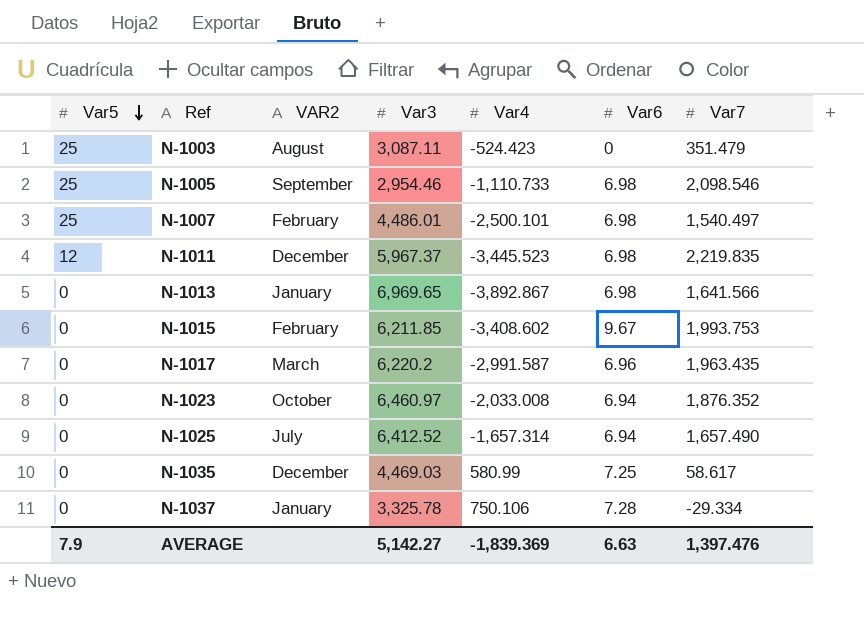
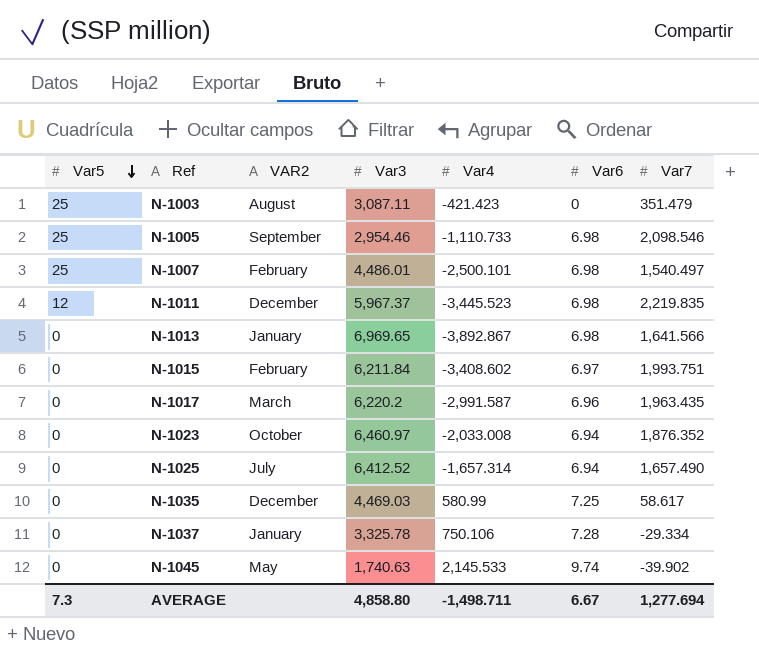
N-1003 | Var4: -524.423 -> -421.423
N-1015 | Var3: 6,211.85 -> 6,211.84
N-1015 | Var6: 9.67 -> 6.97
N-1015 | Var7: 1,993.753 -> 1,993.751
row N-1045: none -> 0 | May | 1,740.63 | 2,145.533 | 9.74 | -39.902
AVERAGE | Var5: 7.9 -> 7.3
AVERAGE | Var3: 5,142.27 -> 4,858.80
AVERAGE | Var4: -1,839.369 -> -1,498.711
AVERAGE | Var6: 6.63 -> 6.67
AVERAGE | Var7: 1,397.476 -> 1,277.694

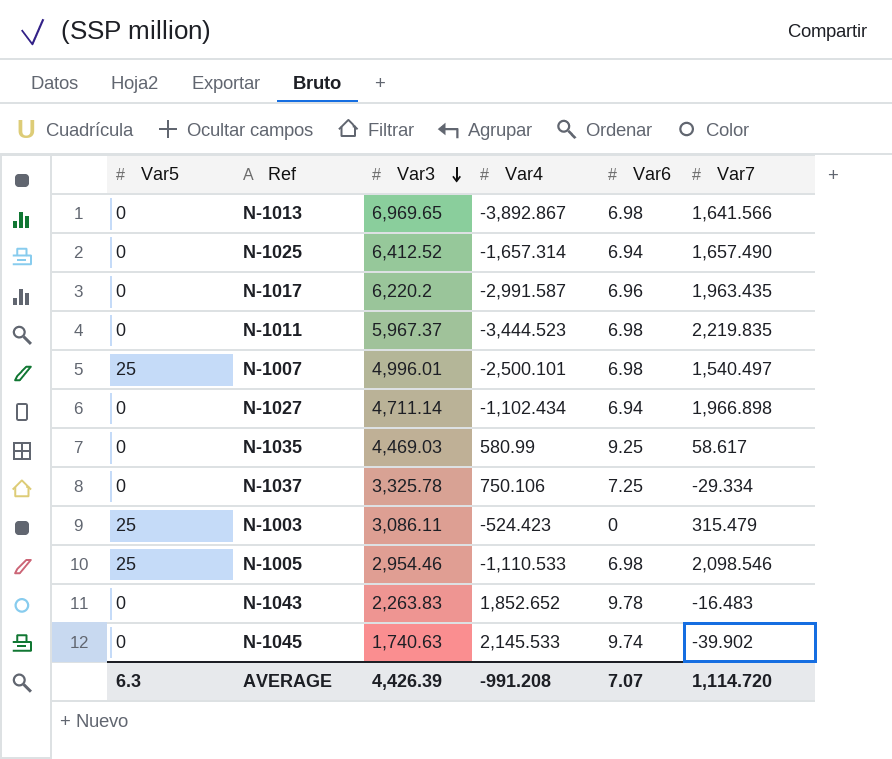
row order: Var5 descending -> Var3 descending
column VAR2 | position: 3 -> none
row N-1015: 0 | February | 6,211.84 | -3,408.602 | 6.97 | 1,993.751 -> none
row N-1023: 0 | October | 6,460.97 | -2,033.008 | 6.94 | 1,876.352 -> none
N-1011 | Var5: 12 -> 0
N-1011 | Var4: -3,445.523 -> -3,444.523
N-1007 | Var3: 4,486.01 -> 4,996.01
row N-1027: none -> 0 | 4,711.14 | -1,102.434 | 6.94 | 1,966.898
N-1035 | Var6: 7.25 -> 9.25
N-1037 | Var6: 7.28 -> 7.25
N-1003 | Var3: 3,087.11 -> 3,086.11
N-1003 | Var4: -421.423 -> -524.423
N-1003 | Var7: 351.479 -> 315.479
N-1005 | Var4: -1,110.733 -> -1,110.533
row N-1043: none -> 0 | 2,263.83 | 1,852.652 | 9.78 | -16.483
AVERAGE | Var5: 7.3 -> 6.3
AVERAGE | Var3: 4,858.80 -> 4,426.39
AVERAGE | Var4: -1,498.711 -> -991.208
AVERAGE | Var6: 6.67 -> 7.07
AVERAGE | Var7: 1,277.694 -> 1,114.720

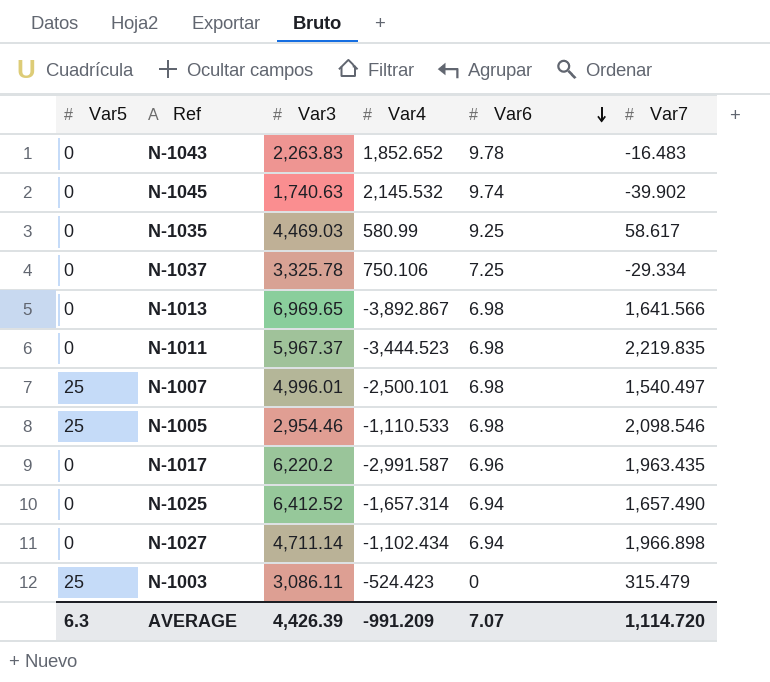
row order: Var3 descending -> Var6 descending
N-1045 | Var4: 2,145.533 -> 2,145.532
AVERAGE | Var4: -991.208 -> -991.209

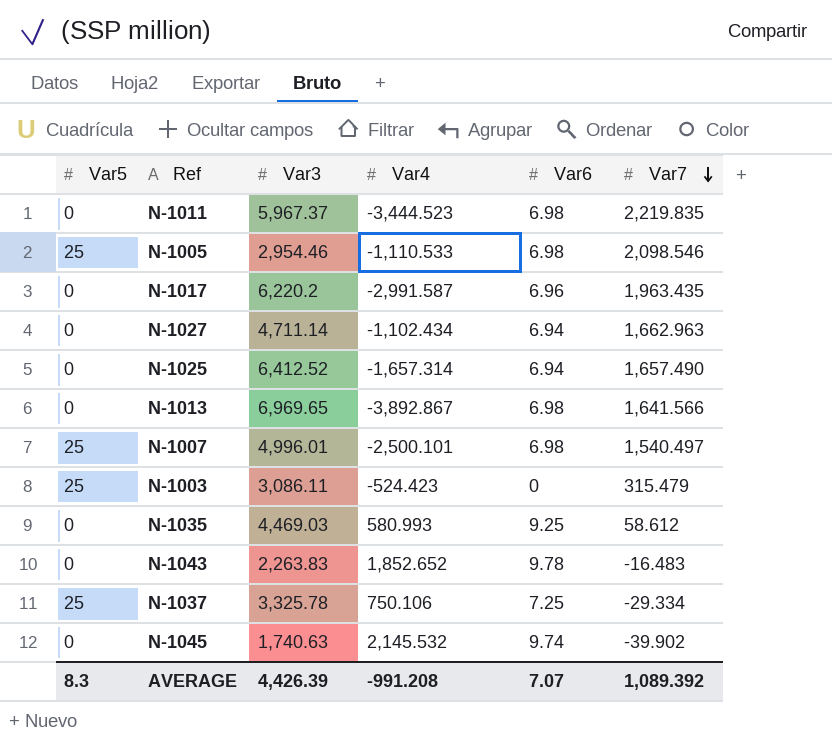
row order: Var6 descending -> Var7 descending
N-1027 | Var7: 1,966.898 -> 1,662.963
N-1035 | Var4: 580.99 -> 580.993
N-1035 | Var7: 58.617 -> 58.612
N-1037 | Var5: 0 -> 25
AVERAGE | Var5: 6.3 -> 8.3
AVERAGE | Var4: -991.209 -> -991.208
AVERAGE | Var7: 1,114.720 -> 1,089.392

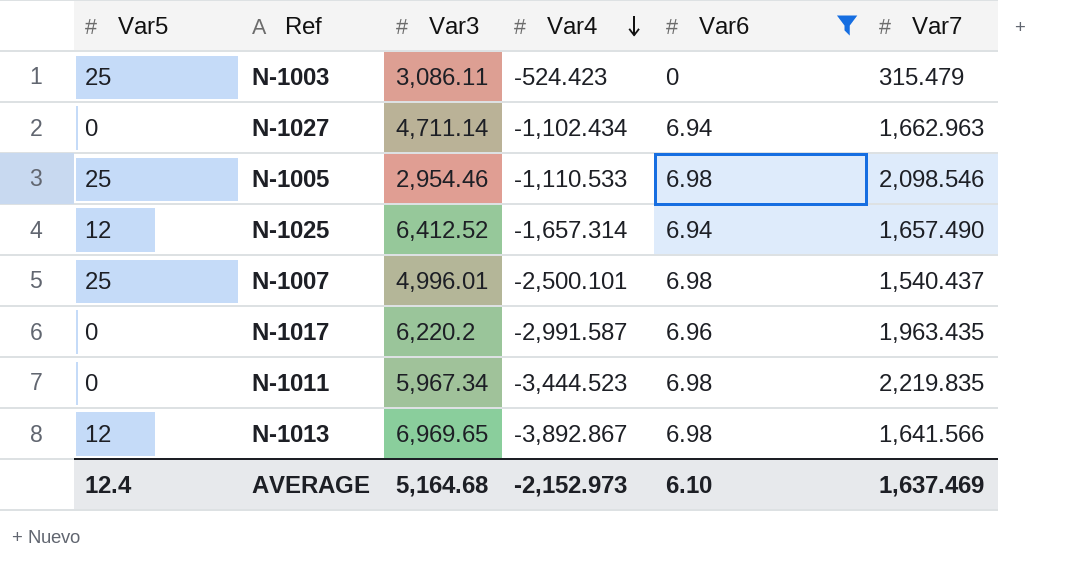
filter: none -> Var6 <= 6.98
row order: Var7 descending -> Var4 descending
N-1025 | Var5: 0 -> 12
N-1007 | Var7: 1,540.497 -> 1,540.437
N-1011 | Var3: 5,967.37 -> 5,967.34
N-1013 | Var5: 0 -> 12
AVERAGE | Var5: 8.3 -> 12.4
AVERAGE | Var3: 4,426.39 -> 5,164.68
AVERAGE | Var4: -991.208 -> -2,152.973
AVERAGE | Var6: 7.07 -> 6.10
AVERAGE | Var7: 1,089.392 -> 1,637.469

